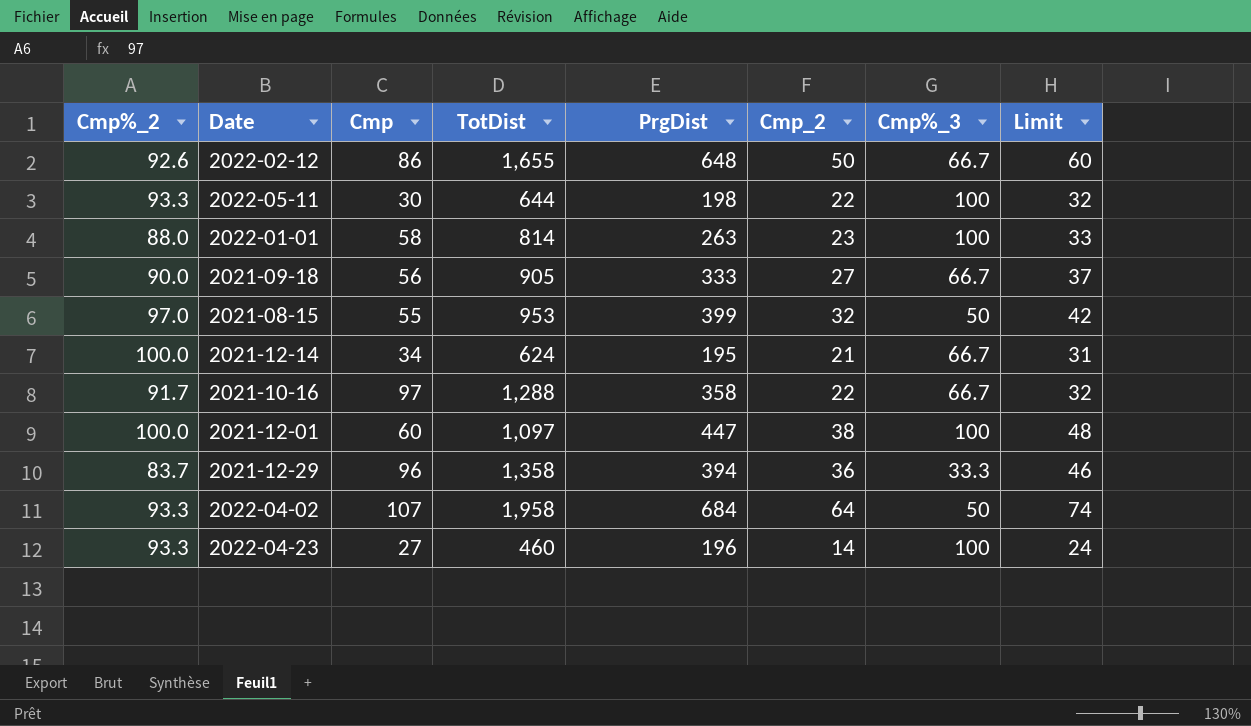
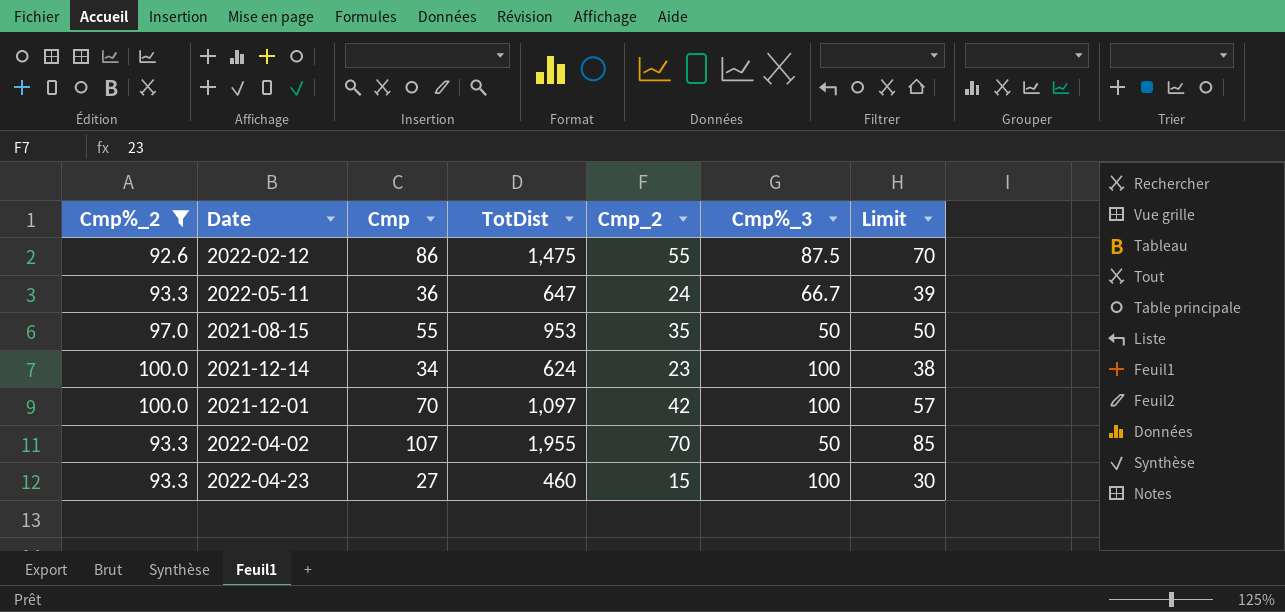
filter: none -> Cmp%_2 >= 92.6
column PrgDist | position: 5 -> none
column Limit | formula: [Cmp_2] + 10 -> [Cmp_2] + 15
2022-02-12 | TotDist: 1,655 -> 1,475
2022-02-12 | Cmp_2: 50 -> 55
2022-02-12 | Cmp%_3: 66.7 -> 87.5
2022-05-11 | Cmp: 30 -> 36
2022-05-11 | TotDist: 644 -> 647
2022-05-11 | Cmp_2: 22 -> 24
2022-05-11 | Cmp%_3: 100 -> 66.7
2021-08-15 | Cmp_2: 32 -> 35
2021-12-14 | Cmp_2: 21 -> 23
2021-12-14 | Cmp%_3: 66.7 -> 100
2021-12-01 | Cmp: 60 -> 70
2021-12-01 | Cmp_2: 38 -> 42
2022-04-02 | TotDist: 1,958 -> 1,955
2022-04-02 | Cmp_2: 64 -> 70
2022-04-23 | Cmp_2: 14 -> 15

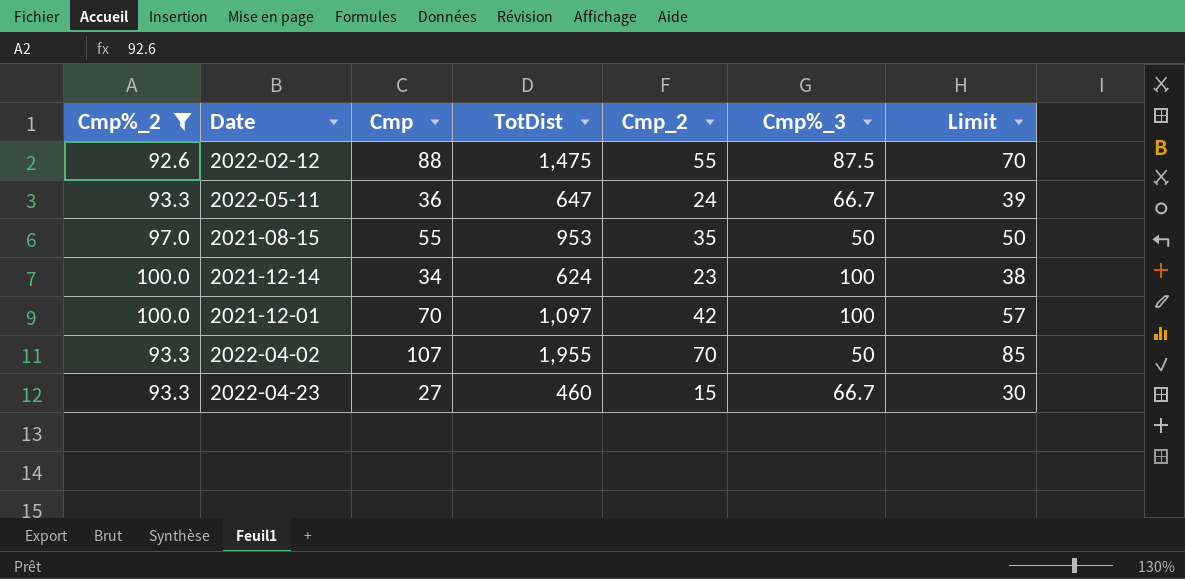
2022-02-12 | Cmp: 86 -> 88
2022-04-23 | Cmp%_3: 100 -> 66.7

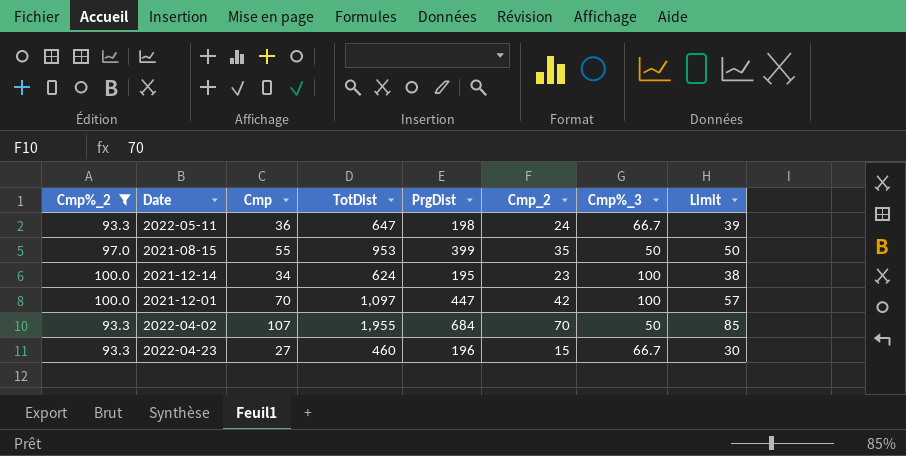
column PrgDist | position: none -> 5
row 2022-02-12: 92.6 | 88 | 1,475 | 55 | 87.5 | 70 -> none

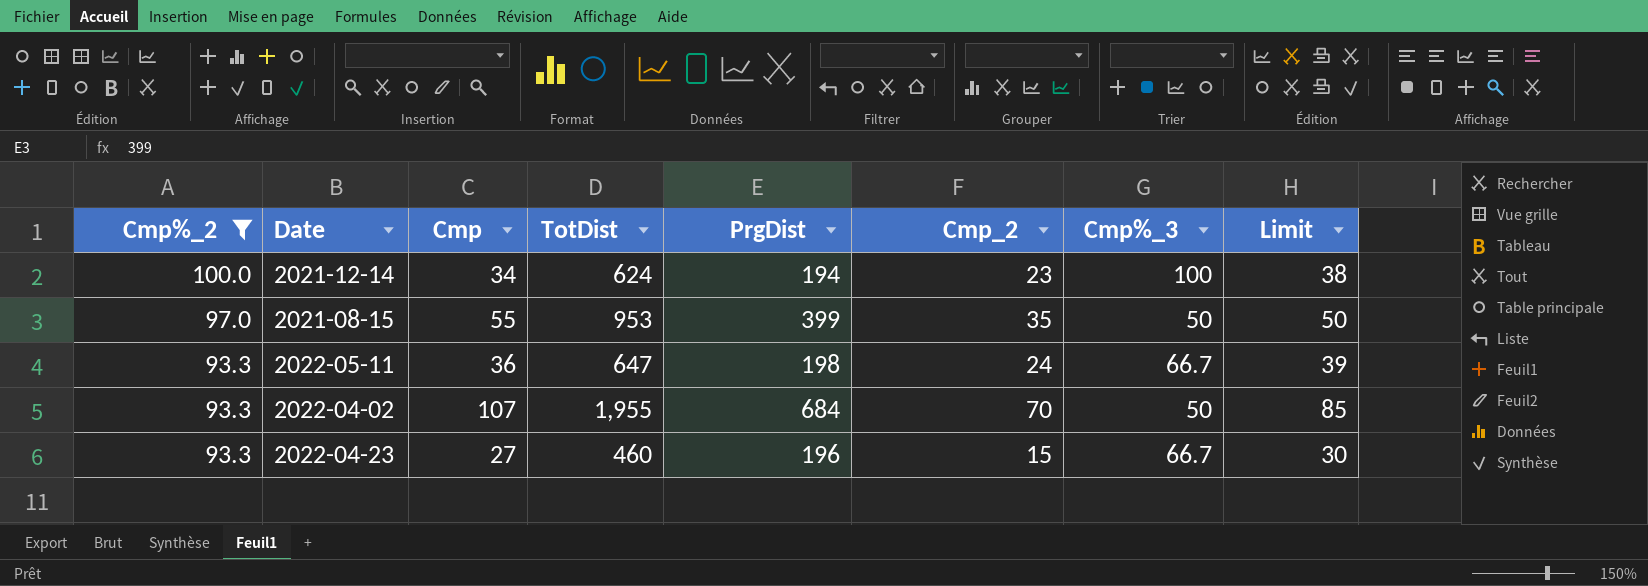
row order: none -> Cmp%_2 descending
row 2021-12-01: 100.0 | 70 | 1,097 | 447 | 42 | 100 | 57 -> none
2021-12-14 | PrgDist: 195 -> 194

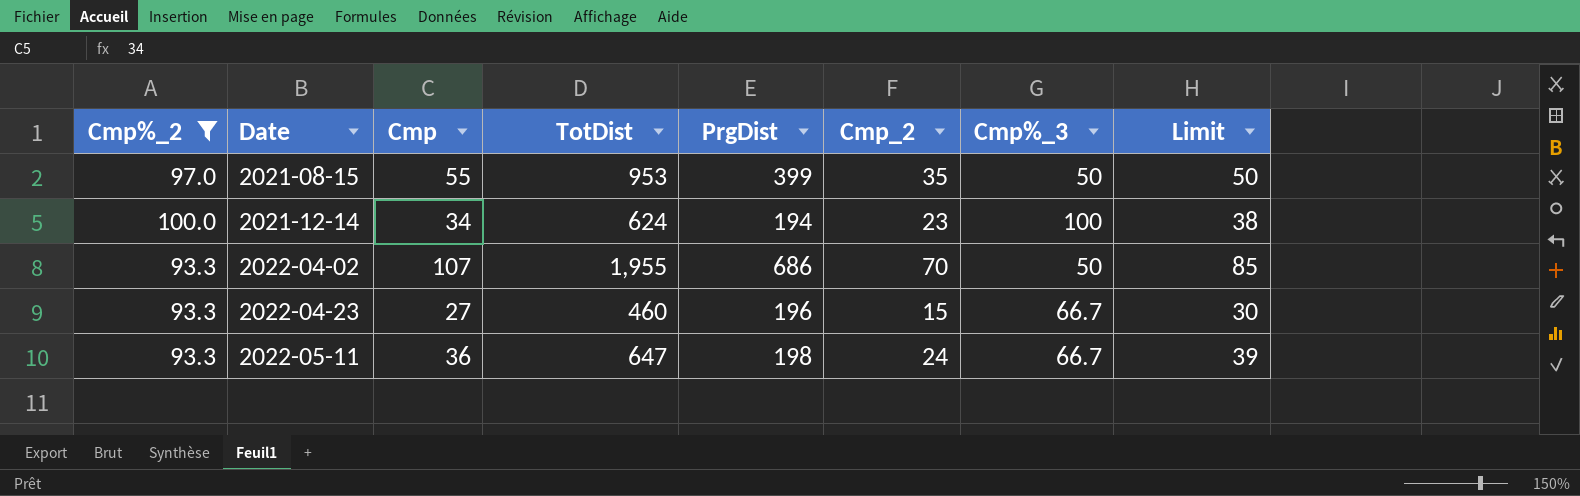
row order: Cmp%_2 descending -> Date ascending
2022-04-02 | PrgDist: 684 -> 686

